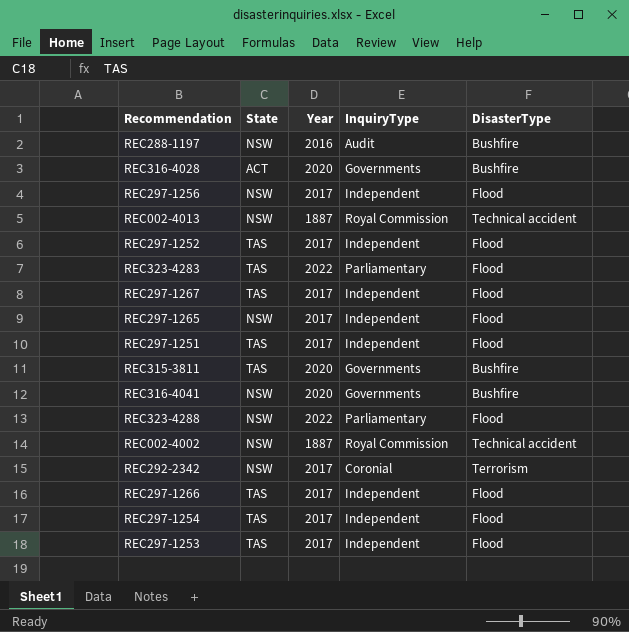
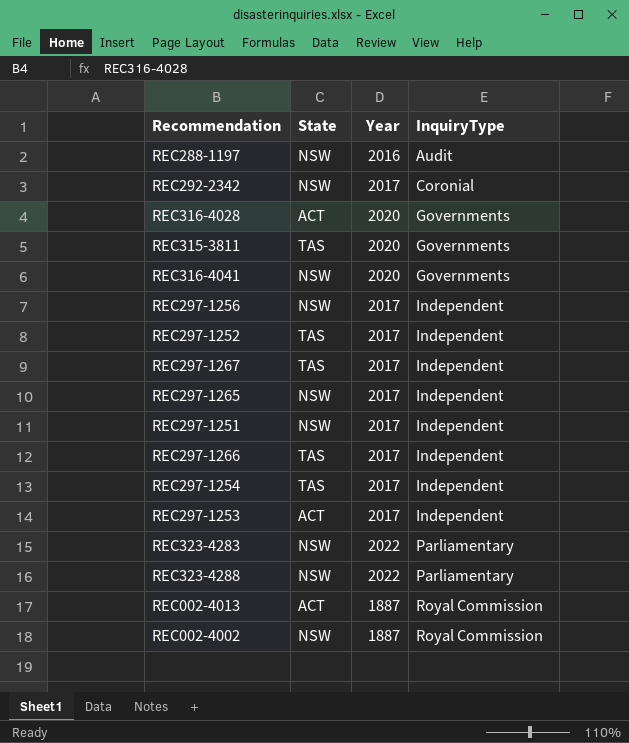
row order: none -> InquiryType ascending
column DisasterType | position: 5 -> none
REC297-1251 | State: TAS -> NSW
REC297-1253 | State: TAS -> ACT
REC323-4283 | State: TAS -> NSW
REC002-4013 | State: NSW -> ACT

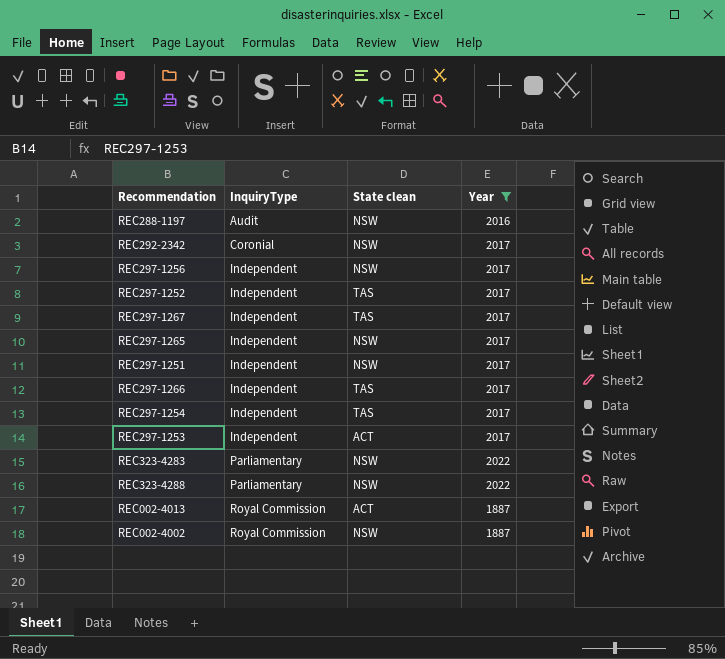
filter: none -> Year != 2020
column InquiryType | position: 4 -> 2
column name: State -> State clean

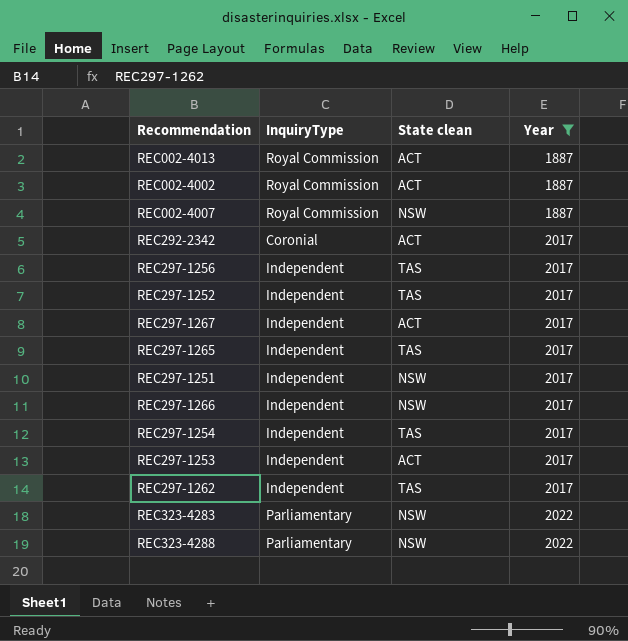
row order: InquiryType ascending -> Year ascending
row REC288-1197: Audit | NSW | 2016 -> none
REC002-4002 | State clean: NSW -> ACT
row REC002-4007: none -> Royal Commission | NSW | 1887
REC292-2342 | State clean: NSW -> ACT
REC297-1256 | State clean: NSW -> TAS
REC297-1267 | State clean: TAS -> ACT
REC297-1265 | State clean: NSW -> TAS
REC297-1266 | State clean: TAS -> NSW
row REC297-1262: none -> Independent | TAS | 2017

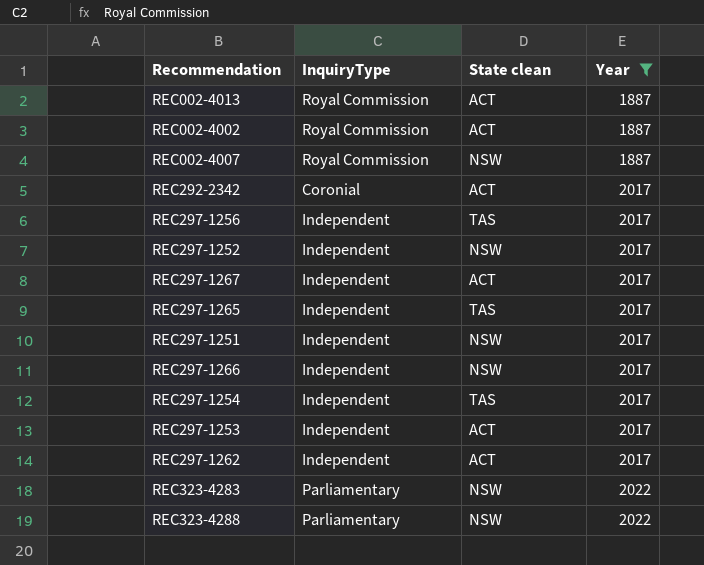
REC297-1252 | State clean: TAS -> NSW
REC297-1262 | State clean: TAS -> ACT

